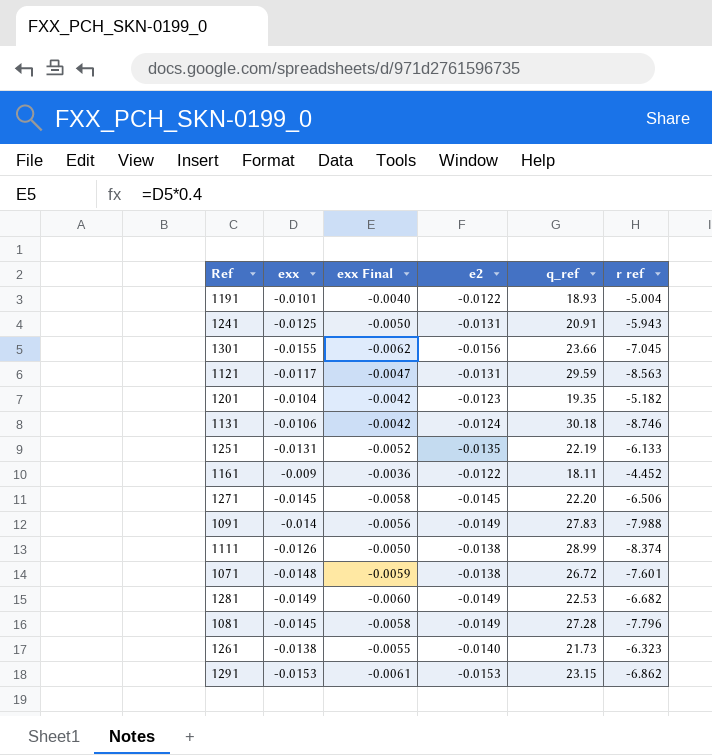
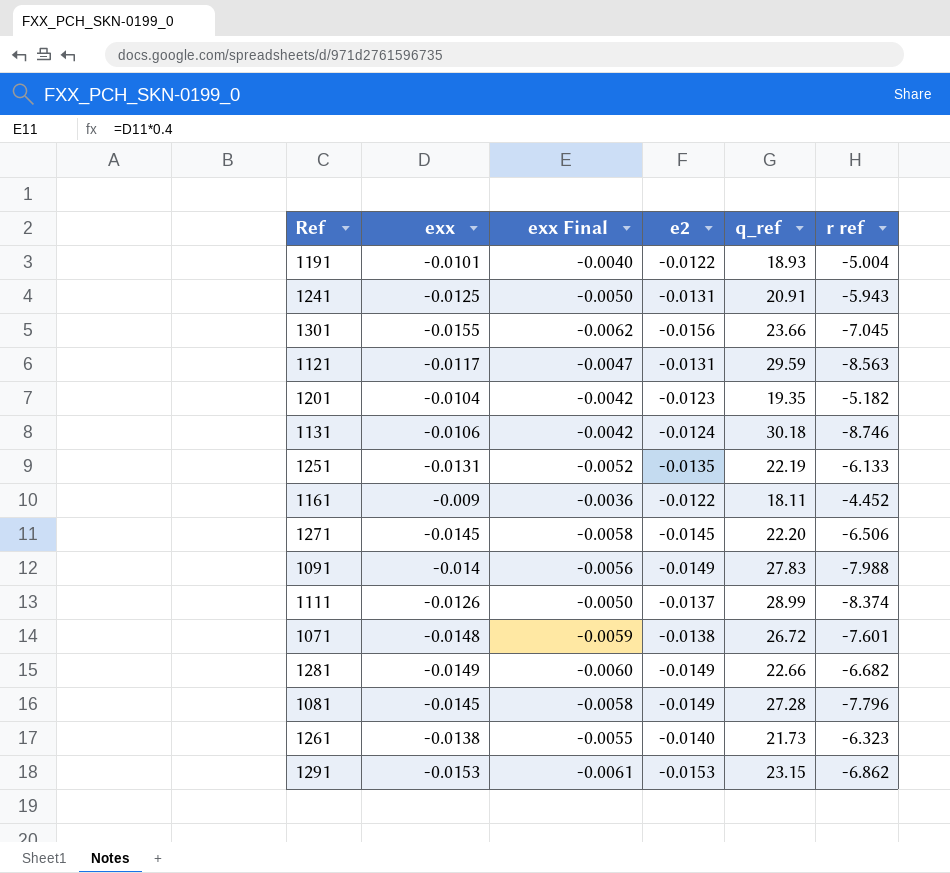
1111 | e2: -0.0138 -> -0.0137
1281 | q_ref: 22.53 -> 22.66

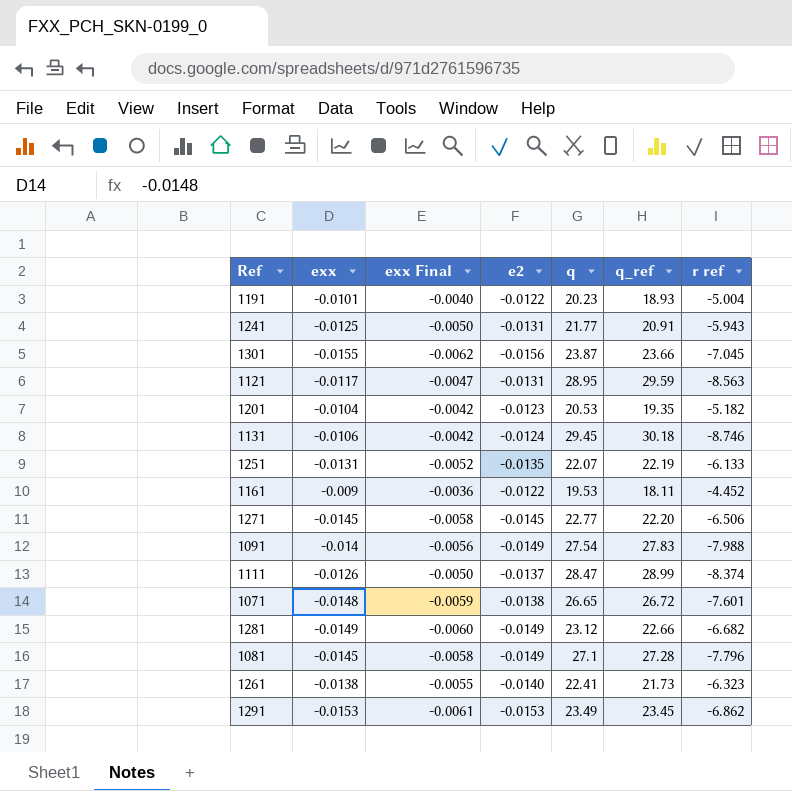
column q | position: none -> 5
1291 | q_ref: 23.15 -> 23.45

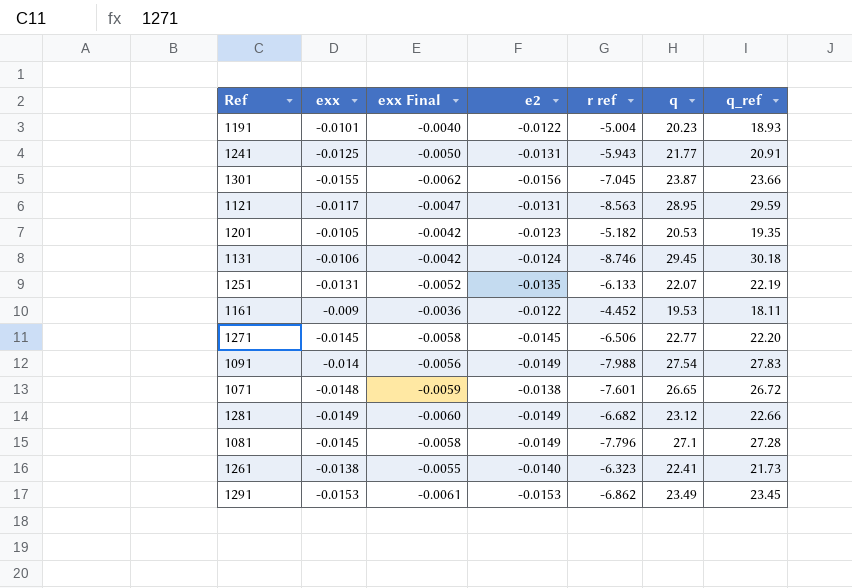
column r ref | position: 7 -> 5
row 1111: -0.0126 | -0.0050 | -0.0137 | 28.47 | 28.99 | -8.374 -> none
1201 | exx: -0.0104 -> -0.0105

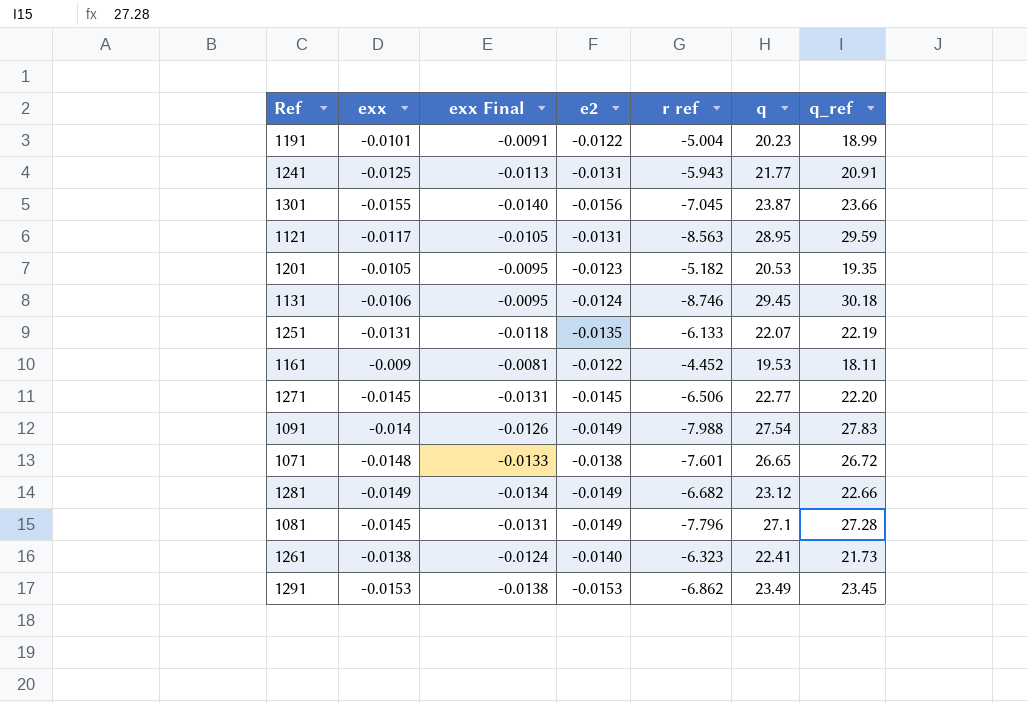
column exx Final | formula: [exx] * 0.4 -> [exx] * 0.9
1191 | q_ref: 18.93 -> 18.99

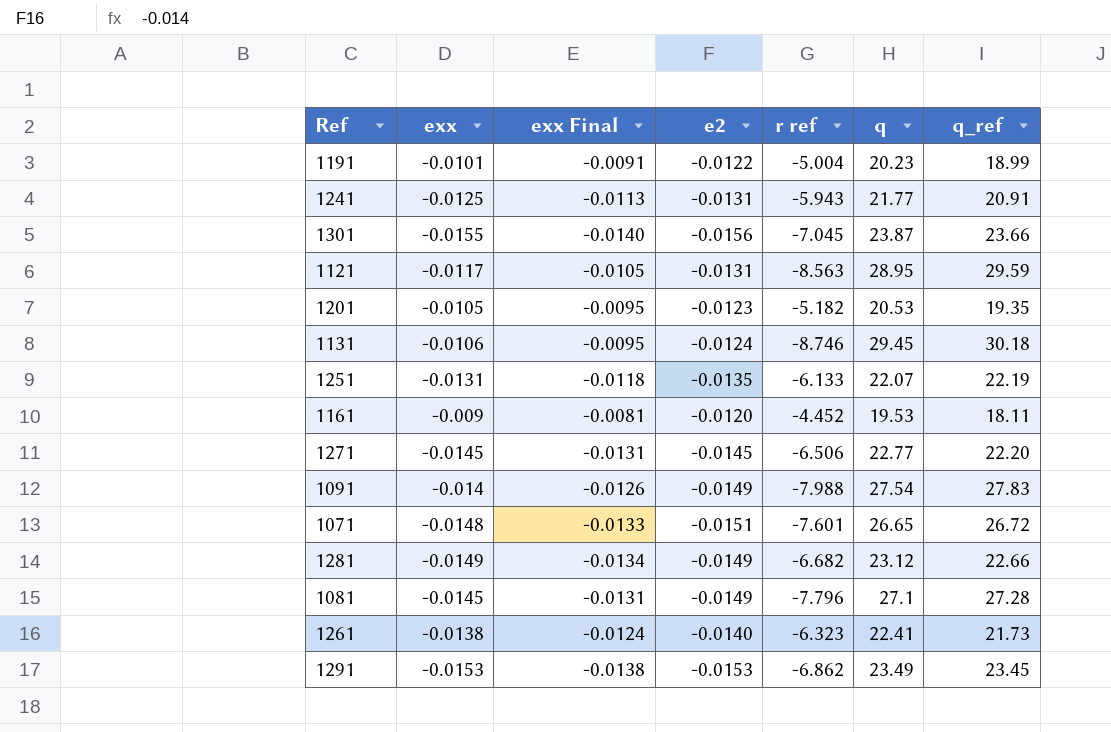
1161 | e2: -0.0122 -> -0.0120
1071 | e2: -0.0138 -> -0.0151

